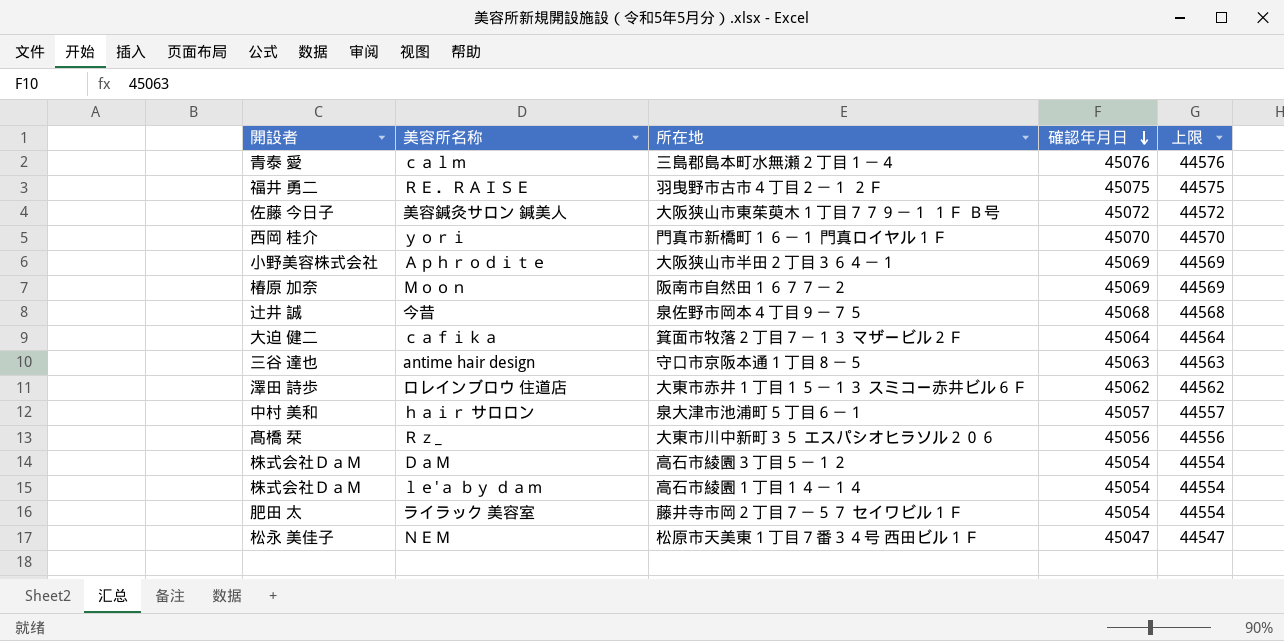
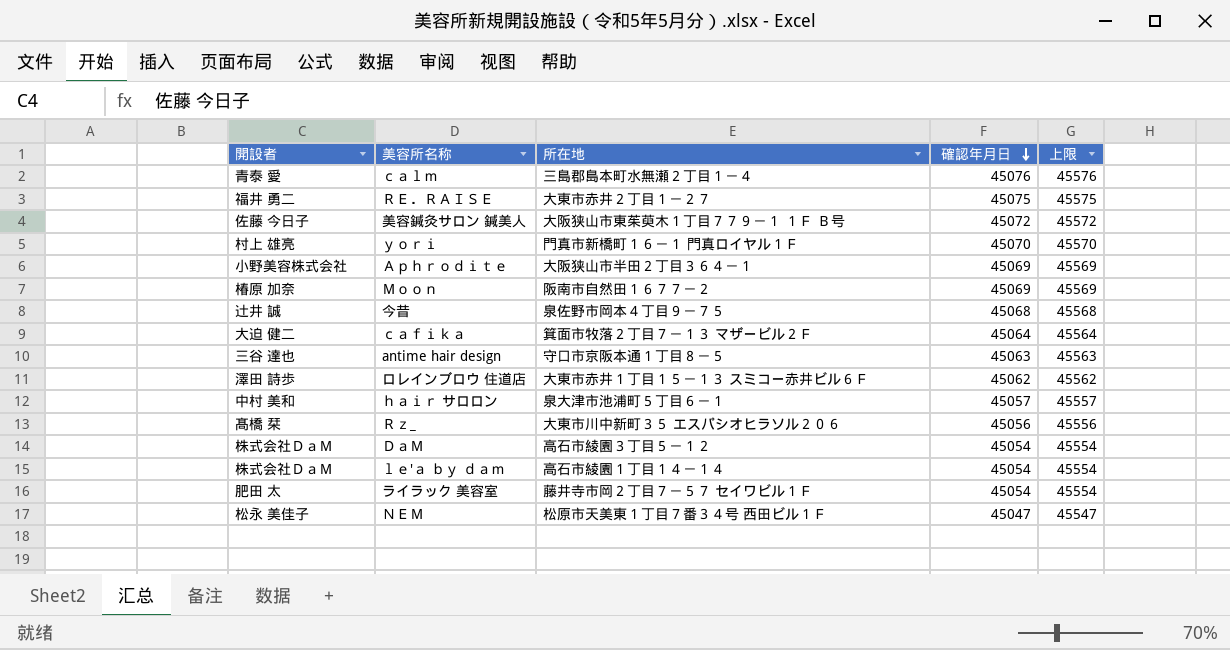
column 上限 | formula: [確認年月日] - 500 -> [確認年月日] + 500
ＲＥ．ＲＡＩＳＥ | 所在地: 羽曳野市古市４丁目２－１ ２Ｆ -> 大東市赤井２丁目１－２７
ｙｏｒｉ | 開設者: 西岡 桂介 -> 村上 雄亮

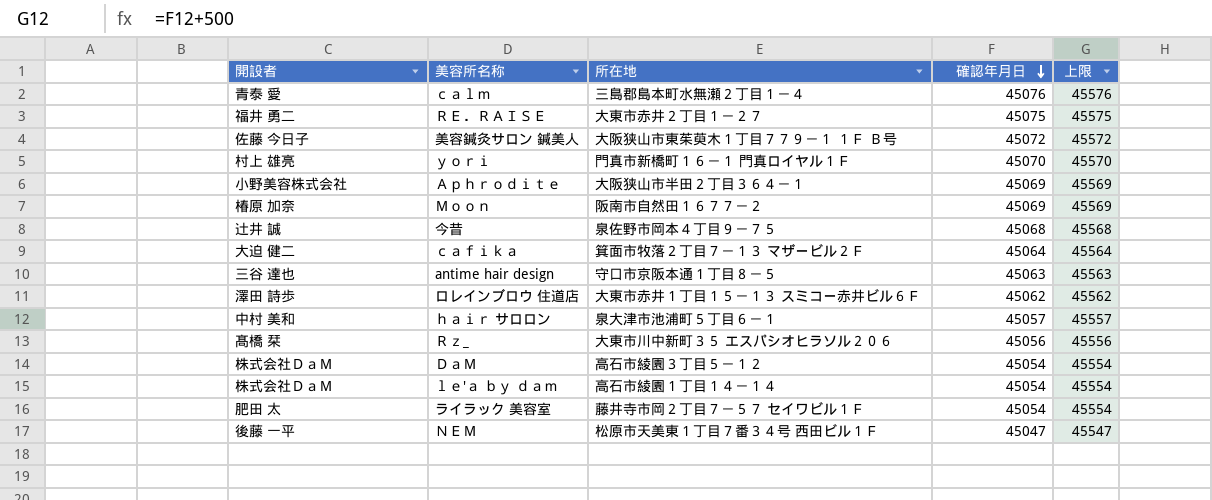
ＮＥＭ | 開設者: 松永 美佳子 -> 後藤 一平

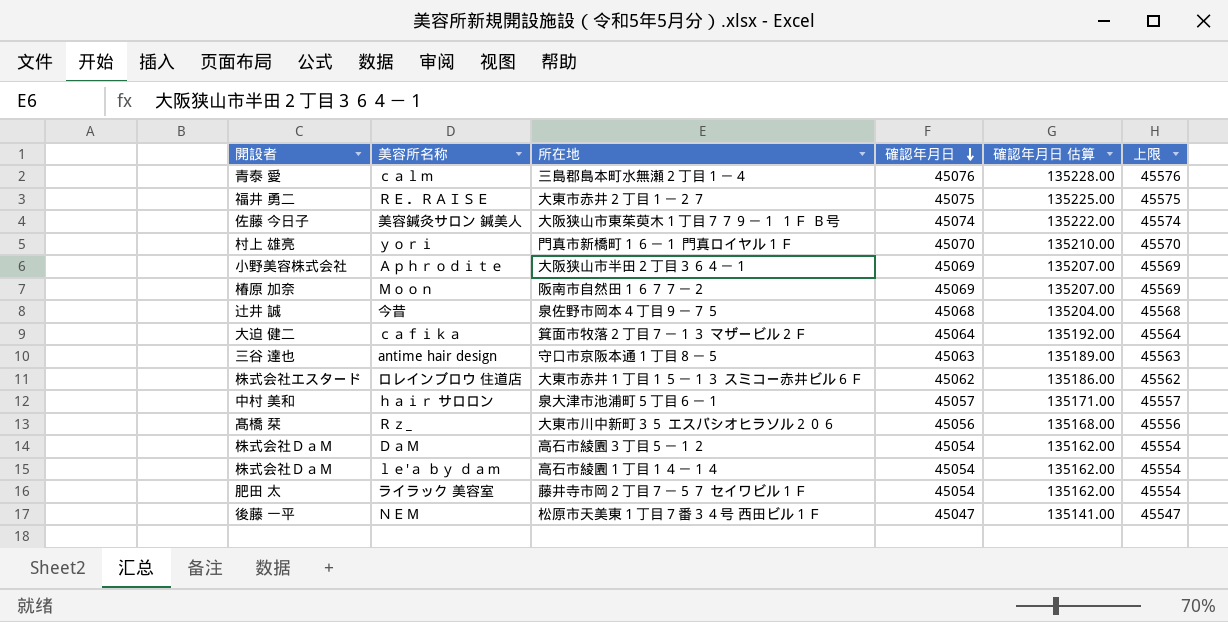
column 確認年月日 估算 | formula: none -> [確認年月日] * 3
美容鍼灸サロン 鍼美人 | 確認年月日: 45072 -> 45074
美容鍼灸サロン 鍼美人 | 上限: 45572 -> 45574
ロレインブロウ 住道店 | 開設者: 澤田 詩歩 -> 株式会社エスタード

